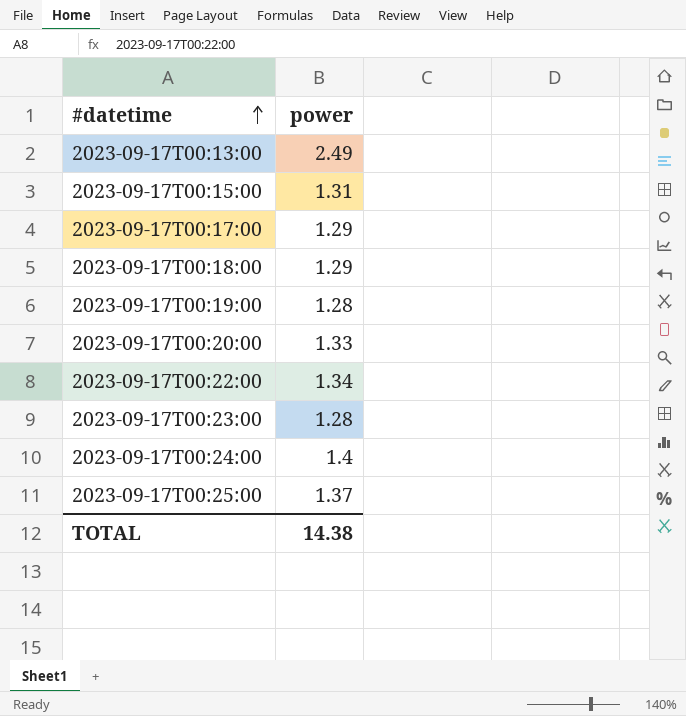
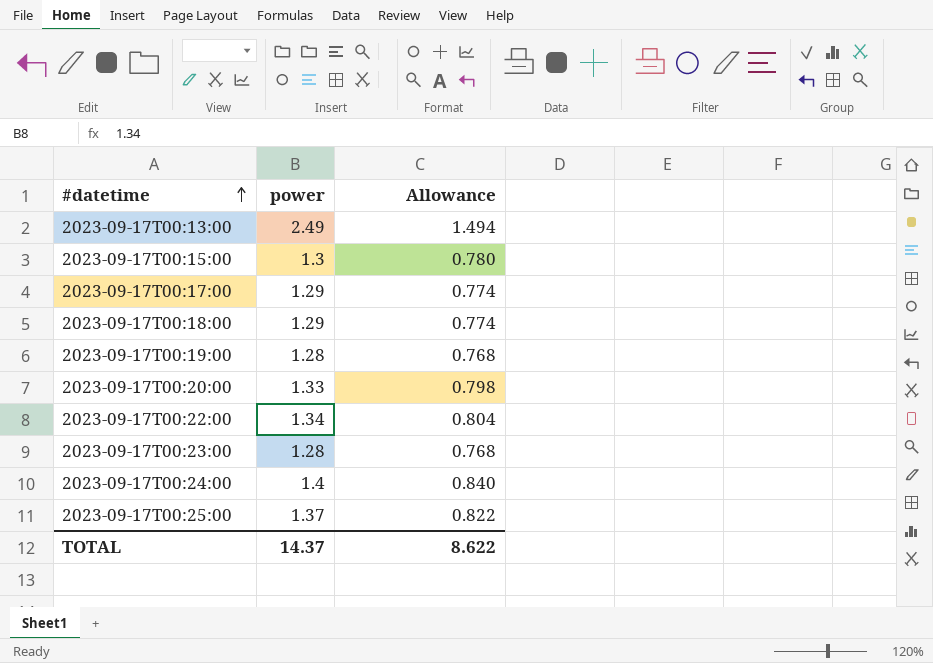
column Allowance | formula: none -> [power] * 0.6
2023-09-17T00:15:00 | power: 1.31 -> 1.3
TOTAL | power: 14.38 -> 14.37

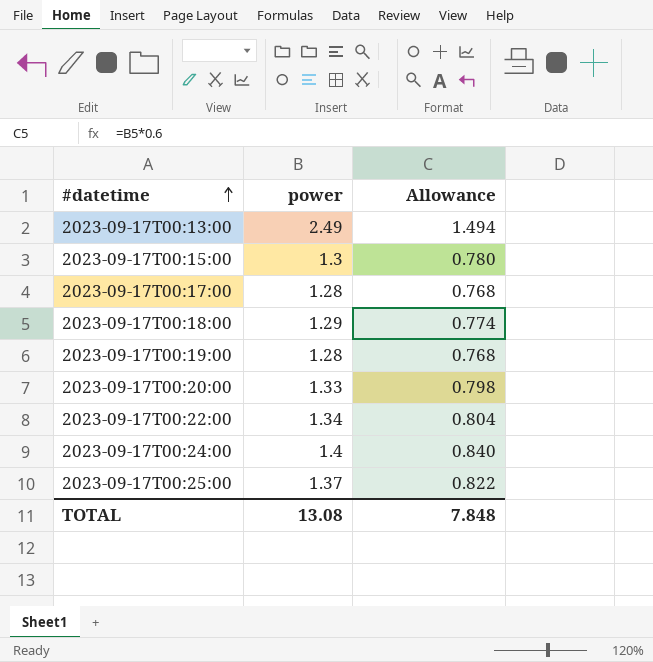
row 2023-09-17T00:23:00: 1.28 | 0.768 -> none
2023-09-17T00:17:00 | power: 1.29 -> 1.28
2023-09-17T00:17:00 | Allowance: 0.774 -> 0.768
TOTAL | power: 14.37 -> 13.08
TOTAL | Allowance: 8.622 -> 7.848

